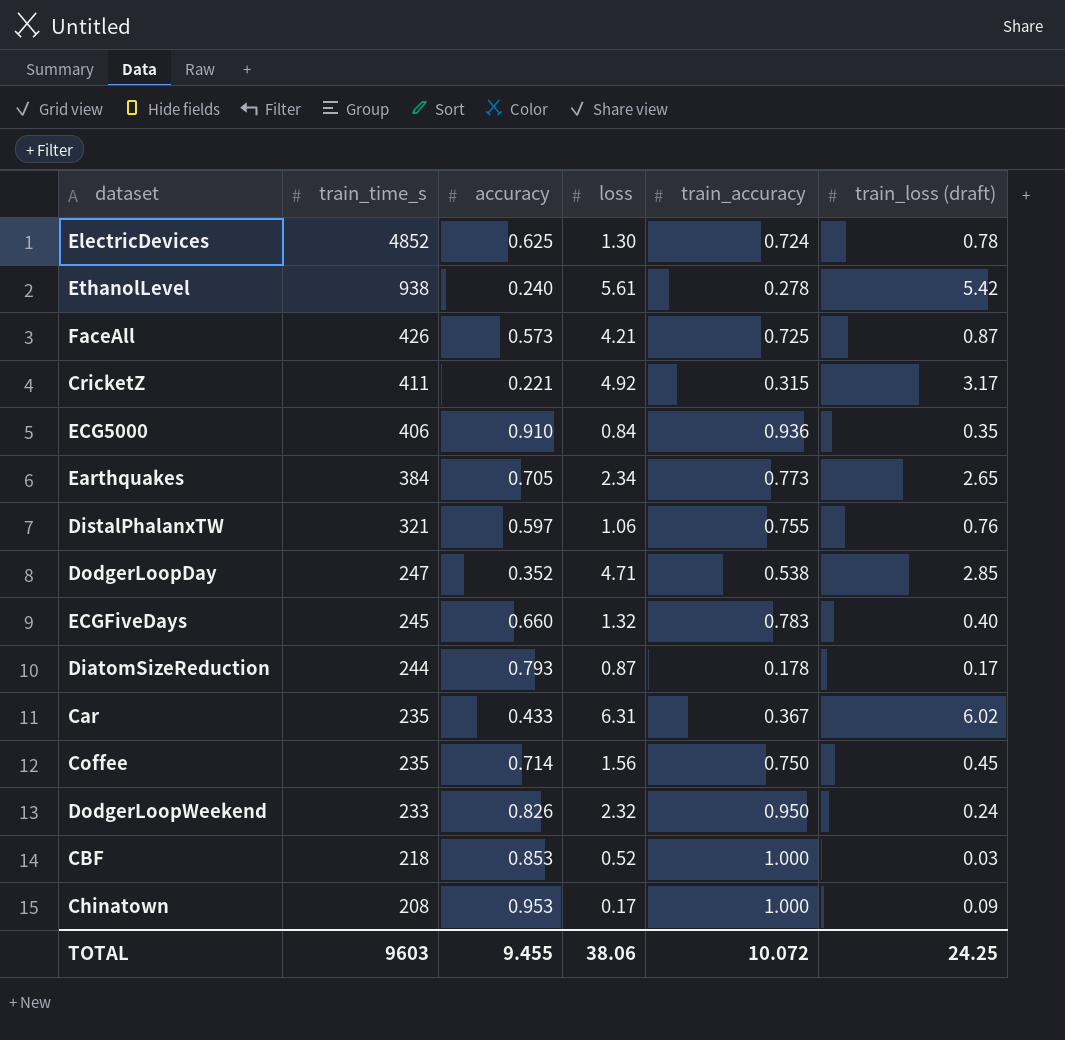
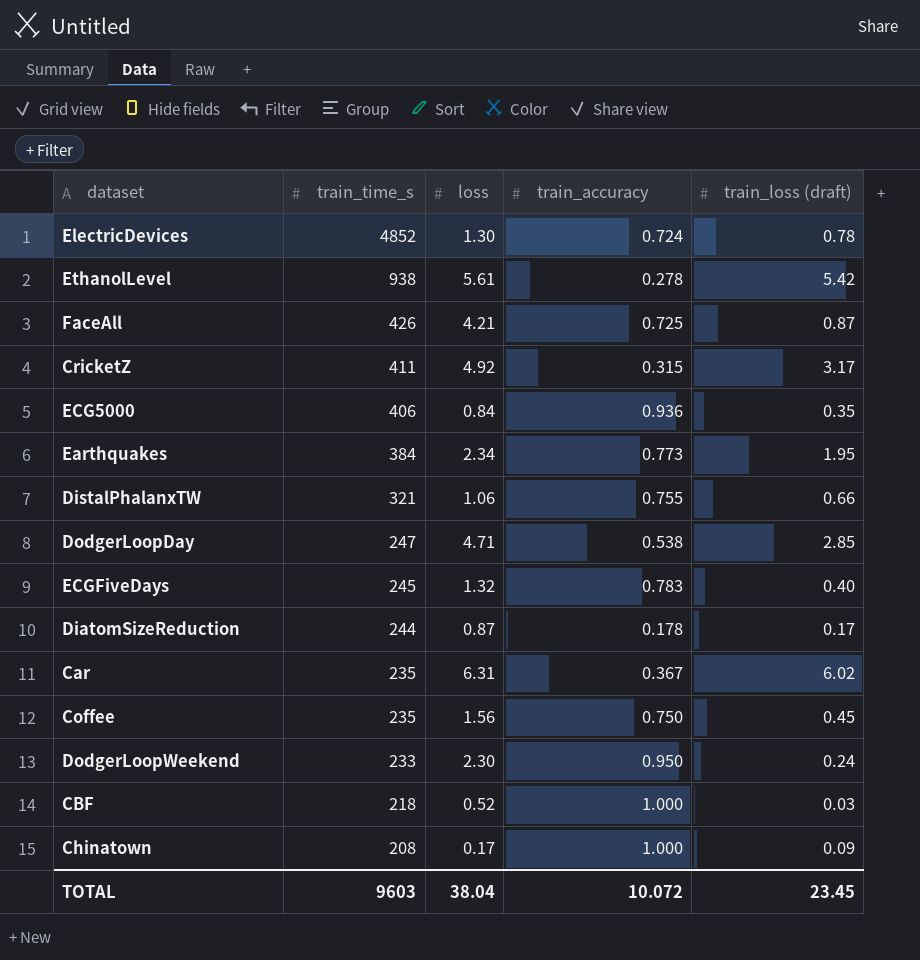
column accuracy | position: 3 -> none
Earthquakes | train_loss (draft): 2.65 -> 1.95
DistalPhalanxTW | train_loss (draft): 0.76 -> 0.66
DodgerLoopWeekend | loss: 2.32 -> 2.30
TOTAL | loss: 38.06 -> 38.04
TOTAL | train_loss (draft): 24.25 -> 23.45

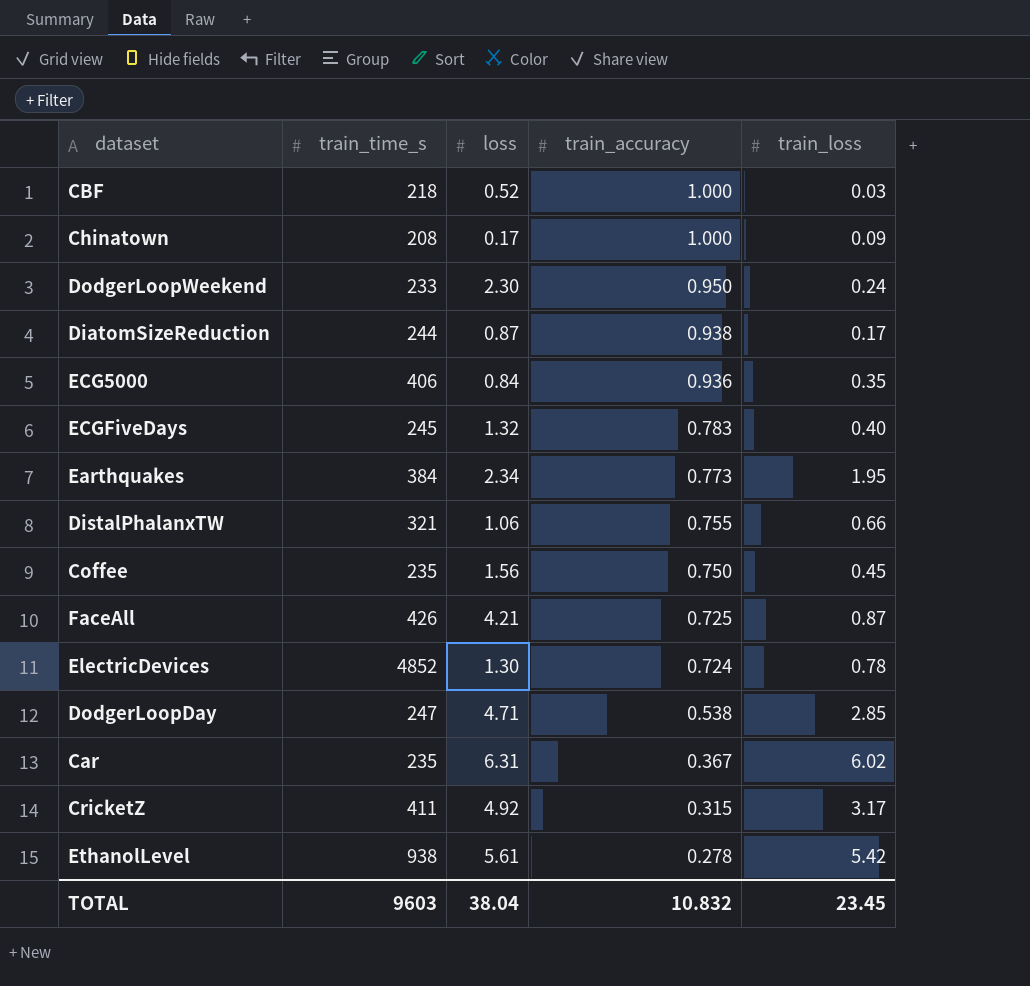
row order: train_time_s descending -> train_accuracy descending
column name: train_loss (draft) -> train_loss
DiatomSizeReduction | train_accuracy: 0.178 -> 0.938
TOTAL | train_accuracy: 10.072 -> 10.832

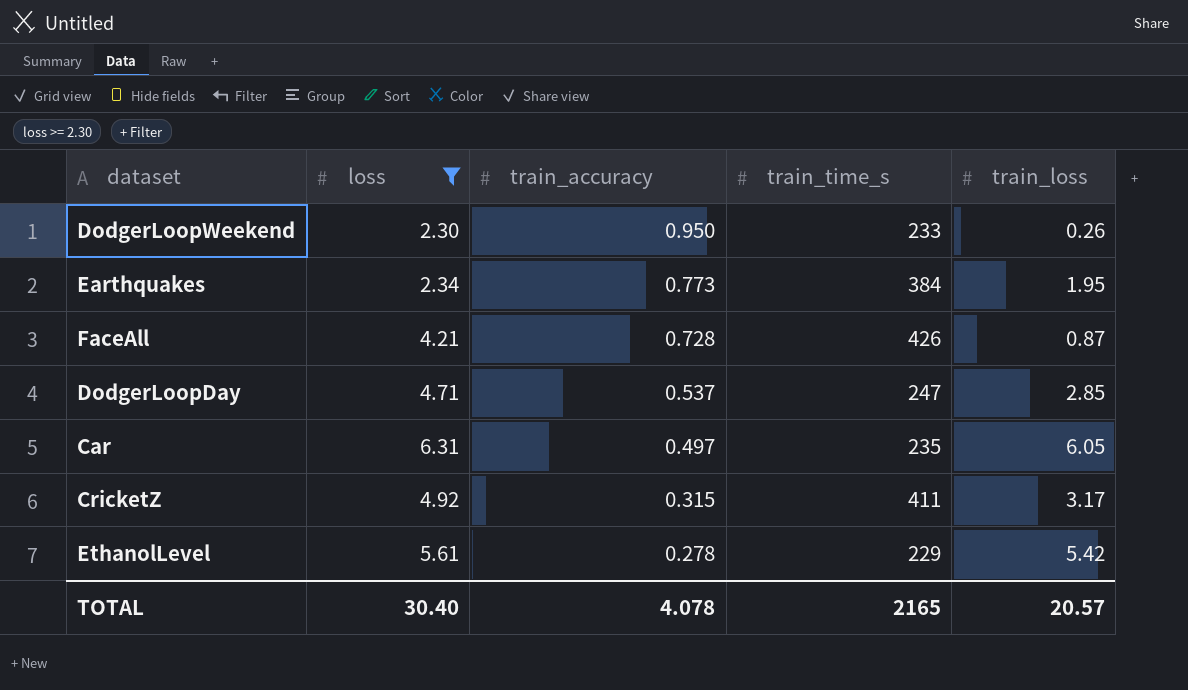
filter: none -> loss >= 2.30
column train_time_s | position: 2 -> 4
DodgerLoopWeekend | train_loss: 0.24 -> 0.26
FaceAll | train_accuracy: 0.725 -> 0.728
DodgerLoopDay | train_accuracy: 0.538 -> 0.537
Car | train_accuracy: 0.367 -> 0.497
Car | train_loss: 6.02 -> 6.05
EthanolLevel | train_time_s: 938 -> 229
TOTAL | loss: 38.04 -> 30.40
TOTAL | train_accuracy: 10.832 -> 4.078
TOTAL | train_time_s: 9603 -> 2165
TOTAL | train_loss: 23.45 -> 20.57

